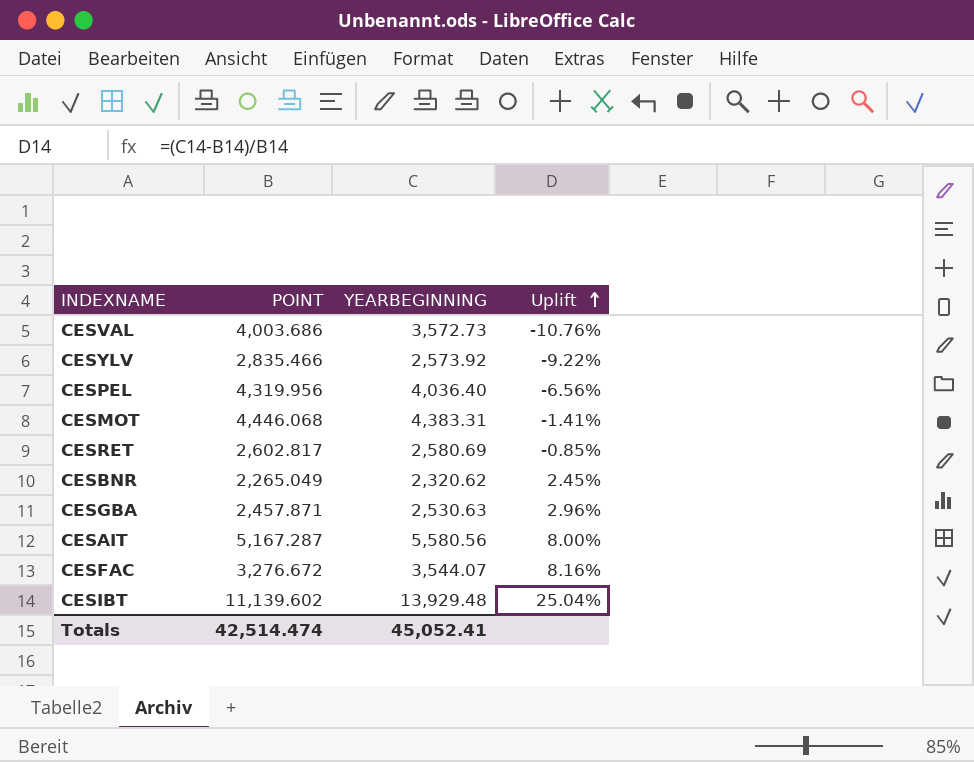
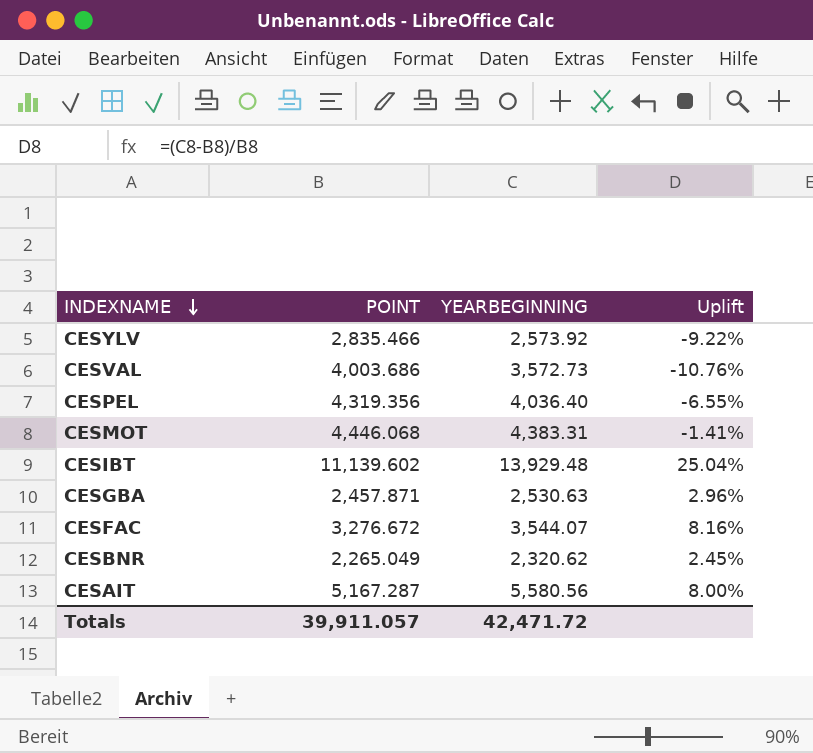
row order: Uplift ascending -> INDEXNAME descending
row CESRET: 2,602.817 | 2,580.69 | -0.85% -> none
CESPEL | POINT: 4,319.956 -> 4,319.356
CESPEL | Uplift: -6.56% -> -6.55%
Totals | POINT: 42,514.474 -> 39,911.057
Totals | YEARBEGINNING: 45,052.41 -> 42,471.72

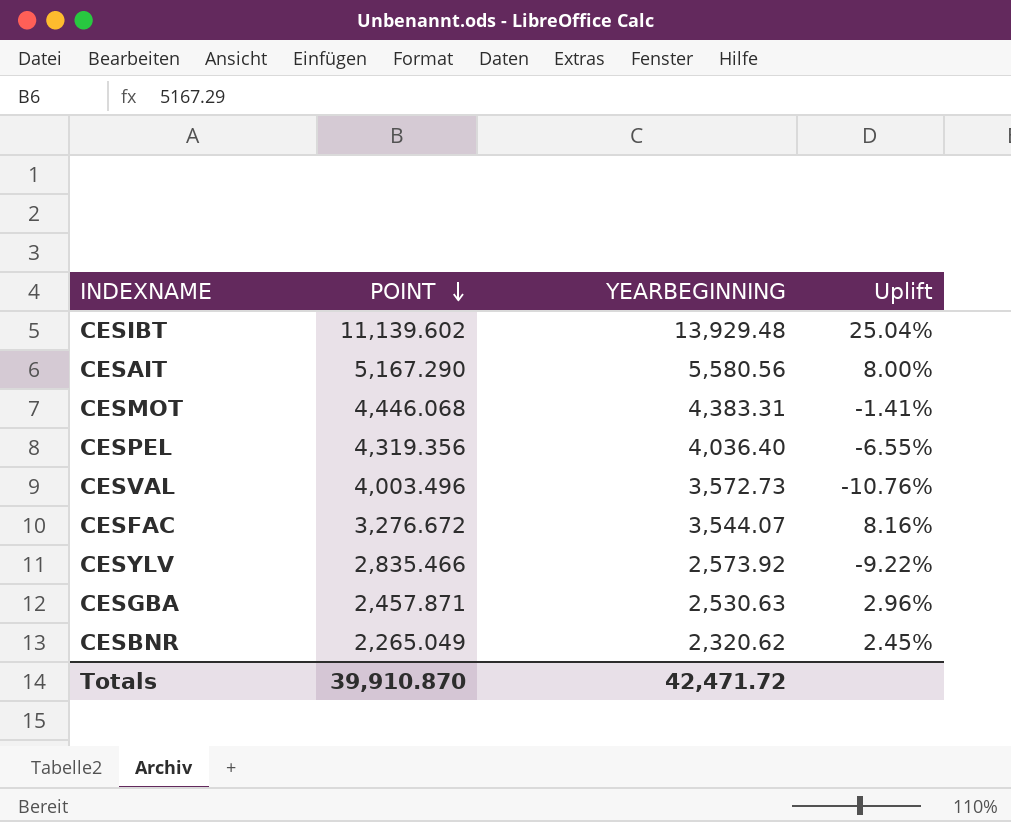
row order: INDEXNAME descending -> POINT descending
CESAIT | POINT: 5,167.287 -> 5,167.290
CESVAL | POINT: 4,003.686 -> 4,003.496
Totals | POINT: 39,911.057 -> 39,910.870

